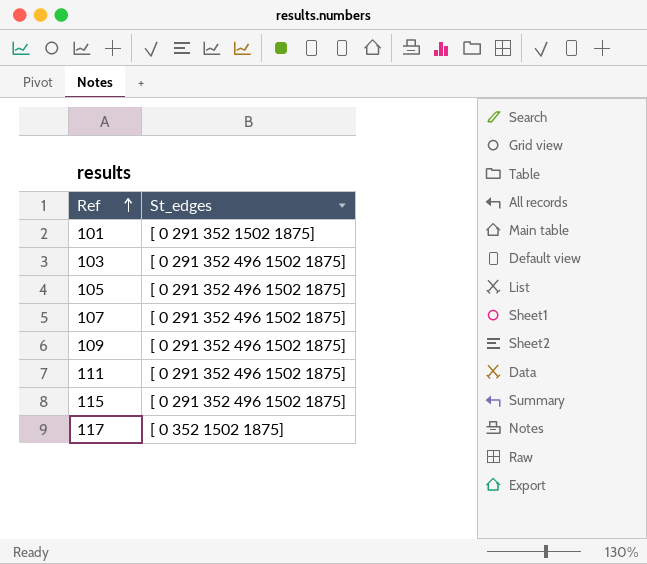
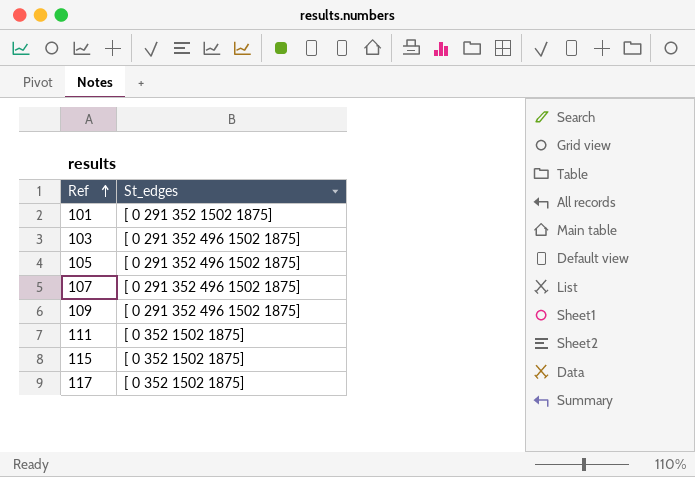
111 | St_edges: [ 0 291 352 496 1502 1875] -> [ 0 352 1502 1875]
115 | St_edges: [ 0 291 352 496 1502 1875] -> [ 0 352 1502 1875]

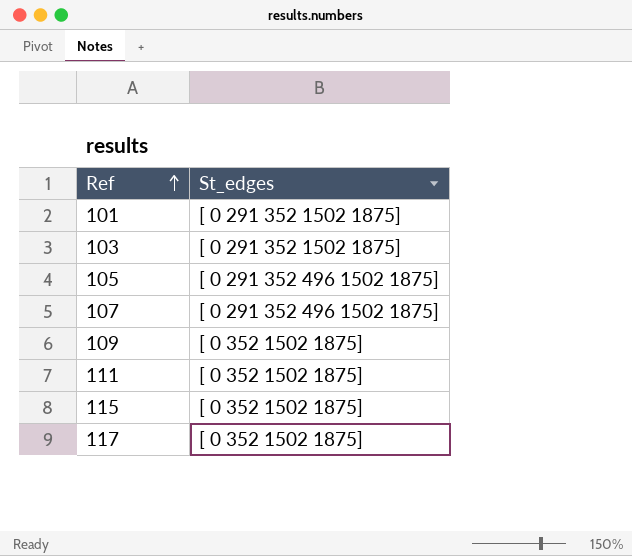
103 | St_edges: [ 0 291 352 496 1502 1875] -> [ 0 291 352 1502 1875]
109 | St_edges: [ 0 291 352 496 1502 1875] -> [ 0 352 1502 1875]

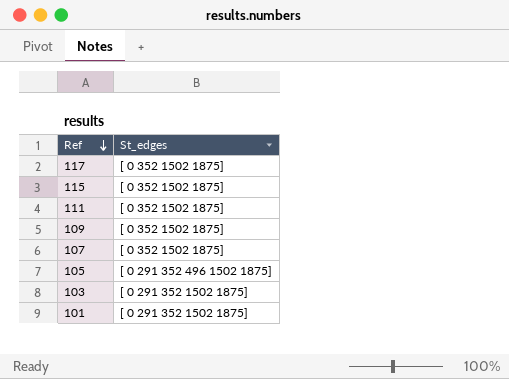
row order: Ref ascending -> Ref descending
107 | St_edges: [ 0 291 352 496 1502 1875] -> [ 0 352 1502 1875]

